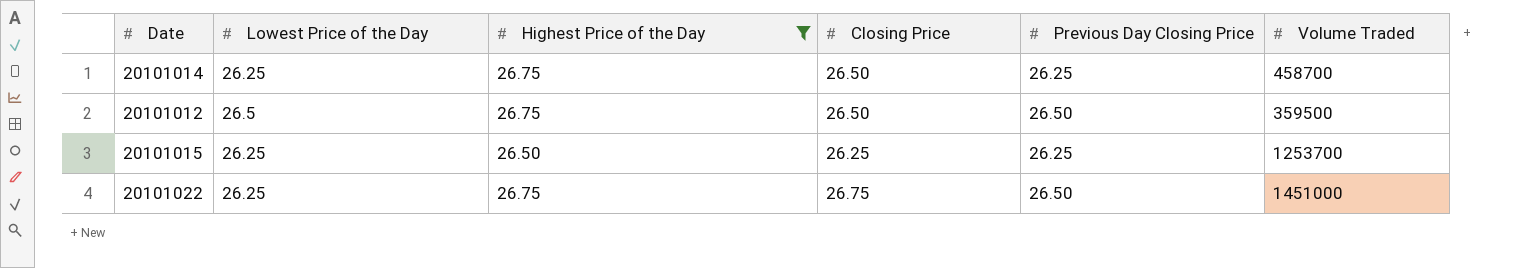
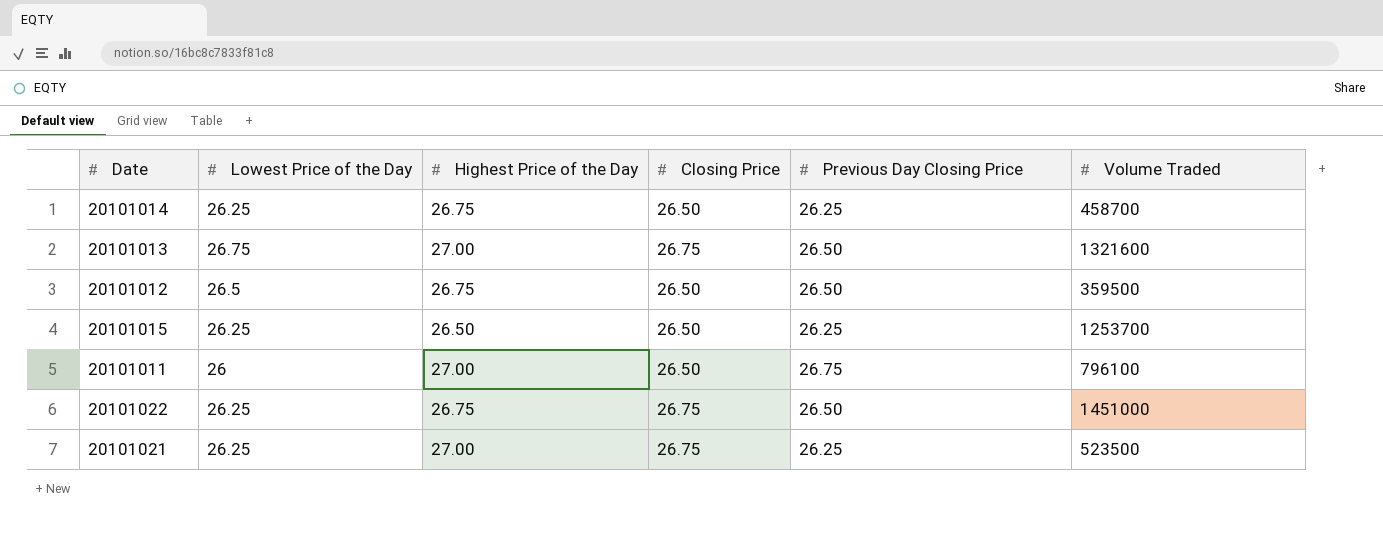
filter: Highest Price of the Day != 27.00 -> none
20101015 | Closing Price: 26.25 -> 26.50

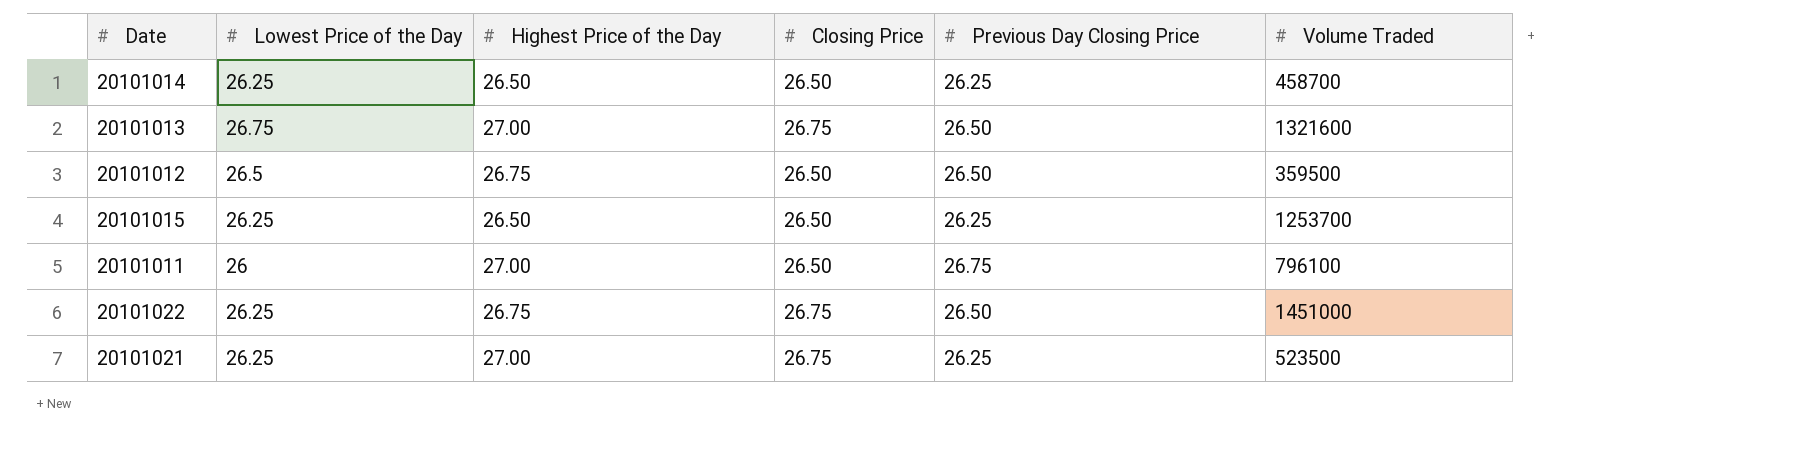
20101014 | Highest Price of the Day: 26.75 -> 26.50

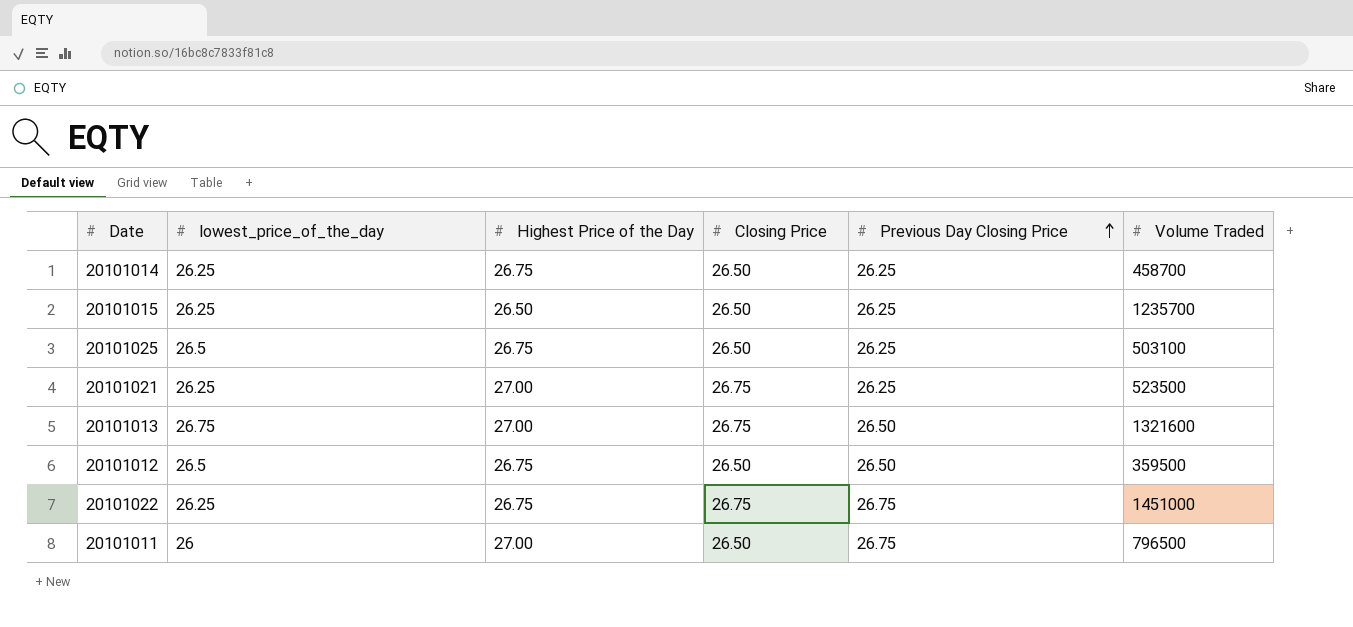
row order: none -> Previous Day Closing Price ascending
column name: Lowest Price of the Day -> lowest_price_of_the_day
20101014 | Highest Price of the Day: 26.50 -> 26.75
20101015 | Volume Traded: 1253700 -> 1235700
row 20101025: none -> 26.5 | 26.75 | 26.50 | 26.25 | 503100
20101022 | Previous Day Closing Price: 26.50 -> 26.75
20101011 | Volume Traded: 796100 -> 796500

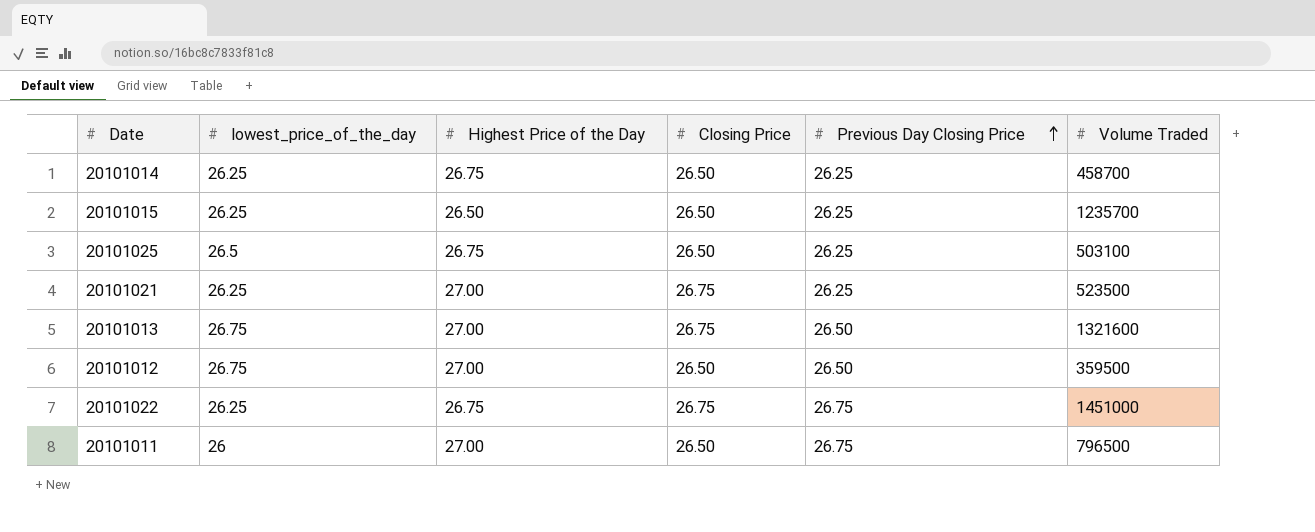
20101012 | lowest_price_of_the_day: 26.5 -> 26.75
20101012 | Highest Price of the Day: 26.75 -> 27.00

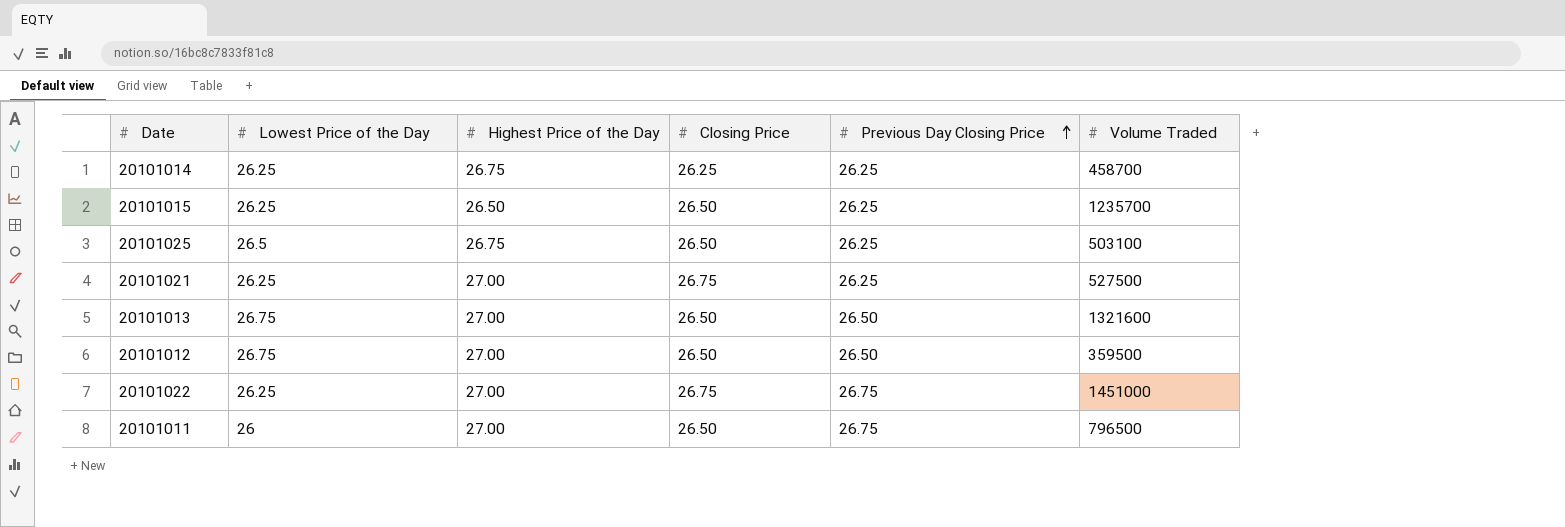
column name: lowest_price_of_the_day -> Lowest Price of the Day
20101014 | Closing Price: 26.50 -> 26.25
20101021 | Volume Traded: 523500 -> 527500
20101013 | Closing Price: 26.75 -> 26.50
20101022 | Highest Price of the Day: 26.75 -> 27.00

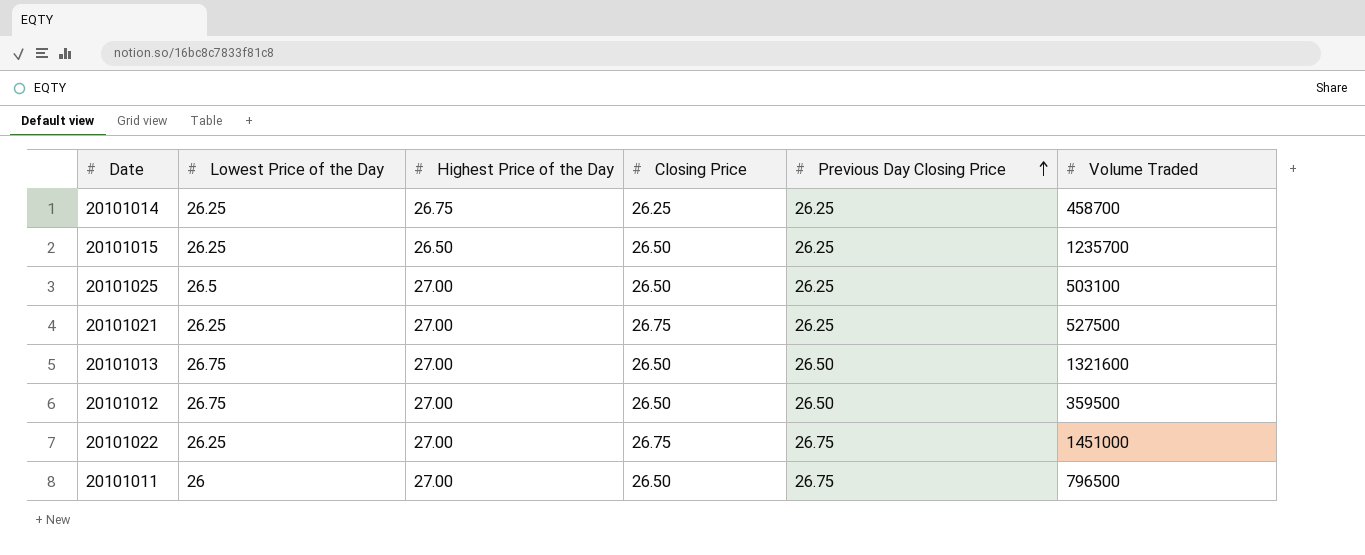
20101025 | Highest Price of the Day: 26.75 -> 27.00

